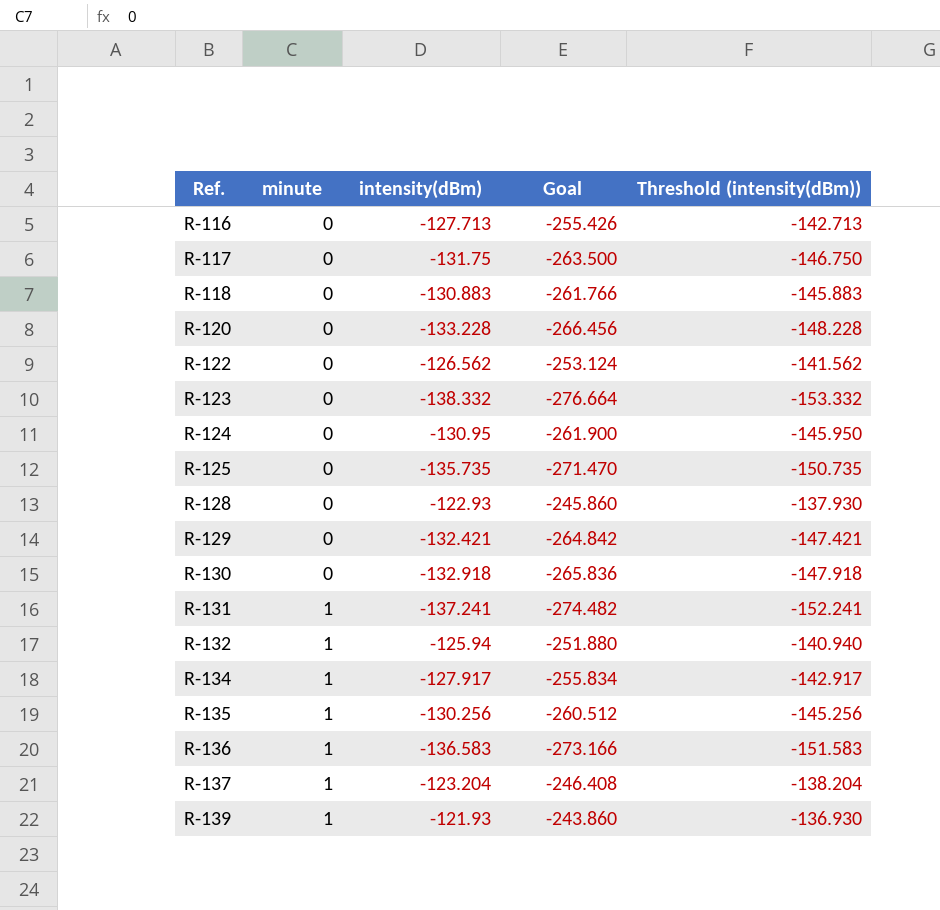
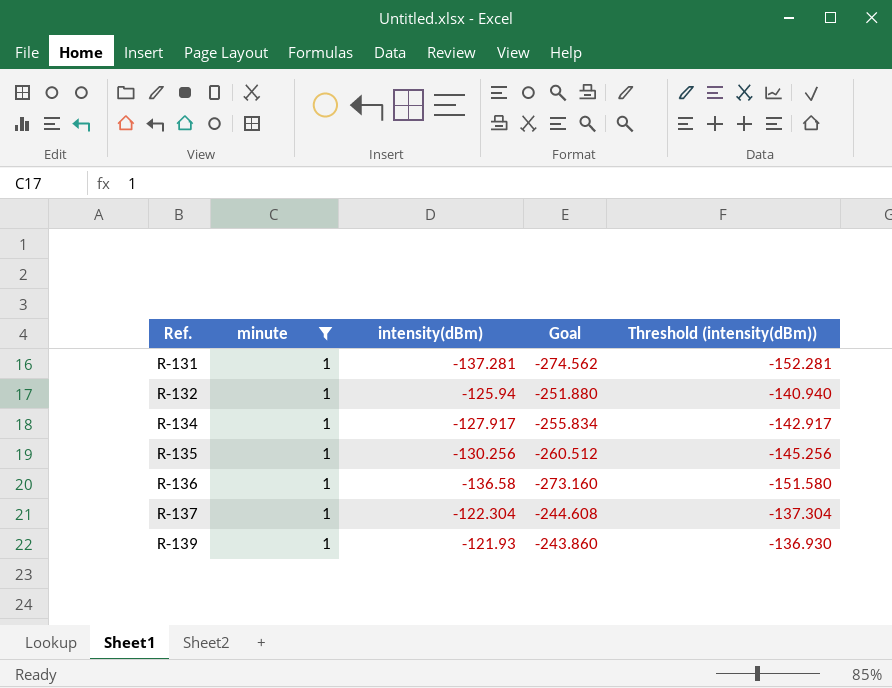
filter: none -> minute = 1
R-131 | intensity(dBm): -137.241 -> -137.281
R-131 | Goal: -274.482 -> -274.562
R-131 | Threshold (intensity(dBm)): -152.241 -> -152.281
R-136 | intensity(dBm): -136.583 -> -136.58
R-136 | Goal: -273.166 -> -273.160
R-136 | Threshold (intensity(dBm)): -151.583 -> -151.580
R-137 | intensity(dBm): -123.204 -> -122.304
R-137 | Goal: -246.408 -> -244.608
R-137 | Threshold (intensity(dBm)): -138.204 -> -137.304

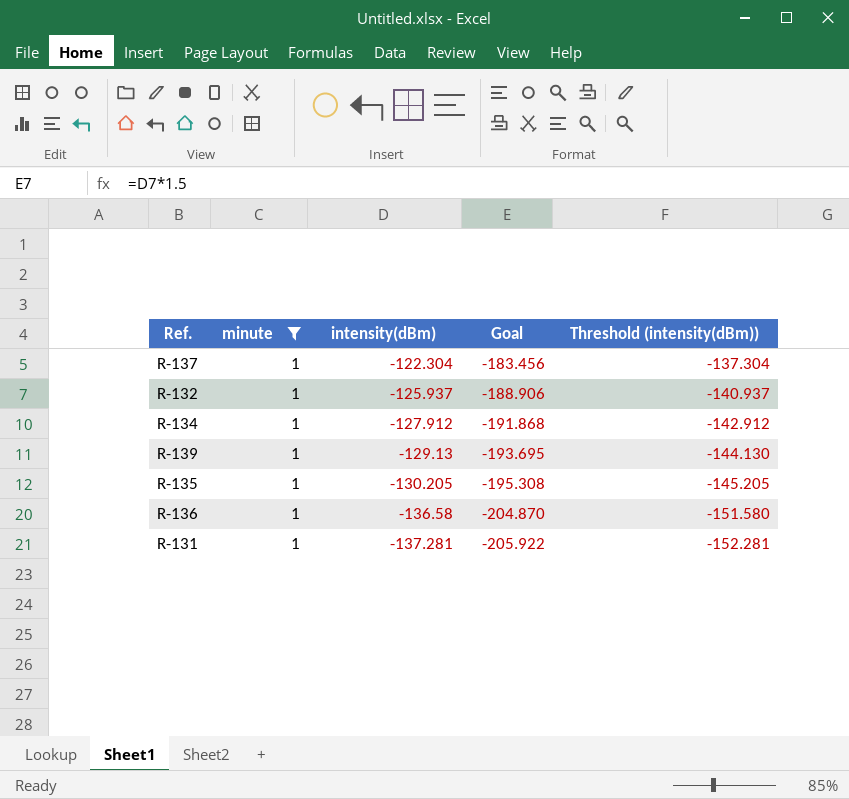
row order: Ref. ascending -> intensity(dBm) descending
column Goal | formula: [intensity(dBm)] * 2 -> [intensity(dBm)] * 1.5
R-132 | intensity(dBm): -125.94 -> -125.937
R-132 | Threshold (intensity(dBm)): -140.940 -> -140.937
R-134 | intensity(dBm): -127.917 -> -127.912
R-134 | Threshold (intensity(dBm)): -142.917 -> -142.912
R-139 | intensity(dBm): -121.93 -> -129.13
R-139 | Threshold (intensity(dBm)): -136.930 -> -144.130
R-135 | intensity(dBm): -130.256 -> -130.205
R-135 | Threshold (intensity(dBm)): -145.256 -> -145.205

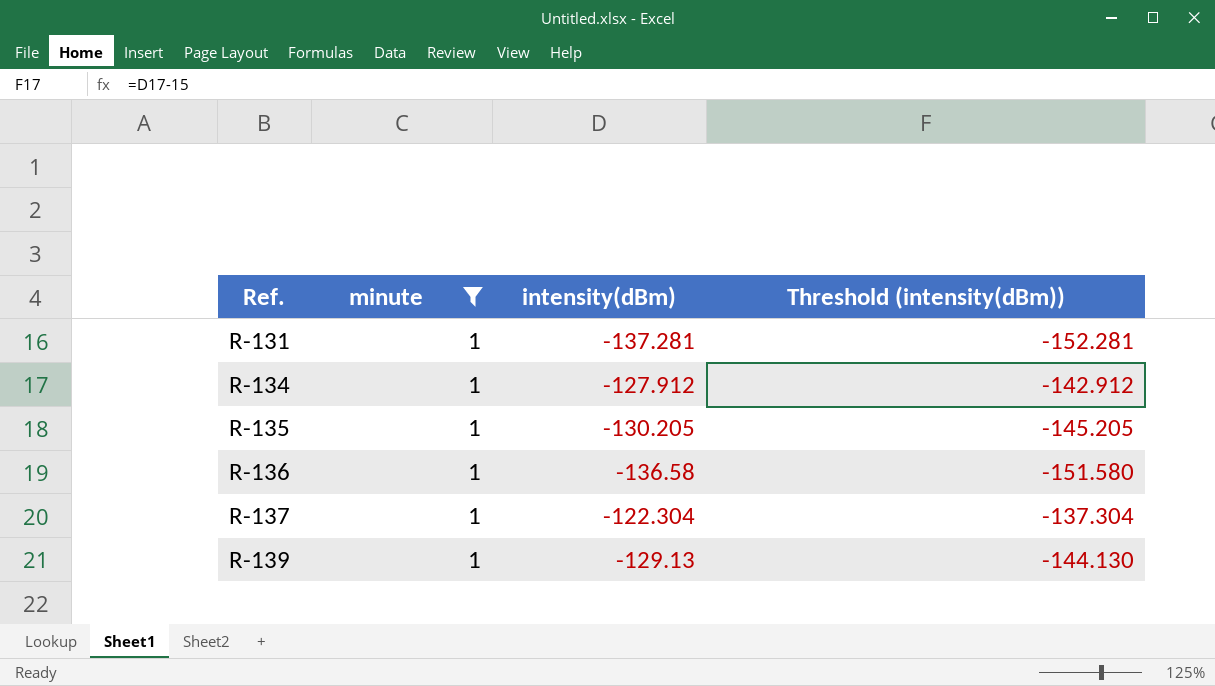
row order: intensity(dBm) descending -> Ref. ascending
column Goal | formula: [intensity(dBm)] * 1.5 -> none
row R-132: 1 | -125.937 | -188.906 | -140.937 -> none

